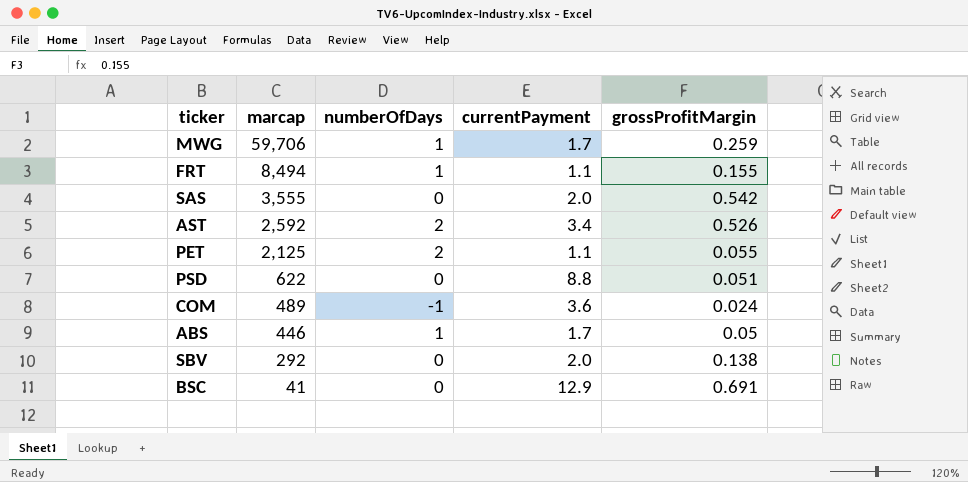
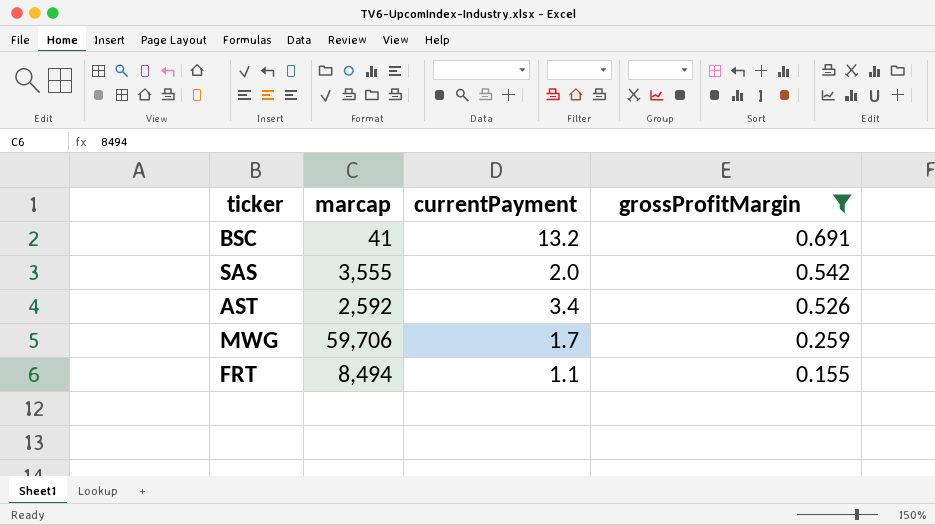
filter: none -> grossProfitMargin >= 0.155
row order: marcap descending -> grossProfitMargin descending
column numberOfDays | position: 3 -> none
BSC | currentPayment: 12.9 -> 13.2

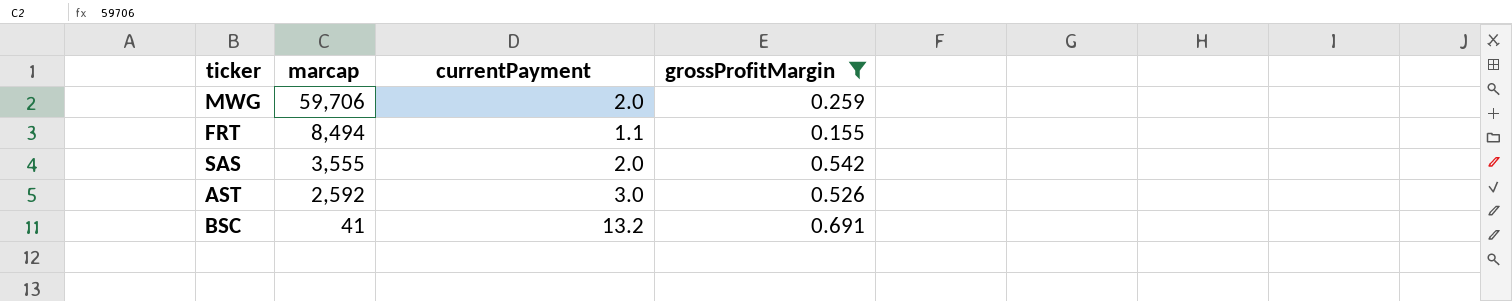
row order: grossProfitMargin descending -> marcap descending
MWG | currentPayment: 1.7 -> 2.0
AST | currentPayment: 3.4 -> 3.0

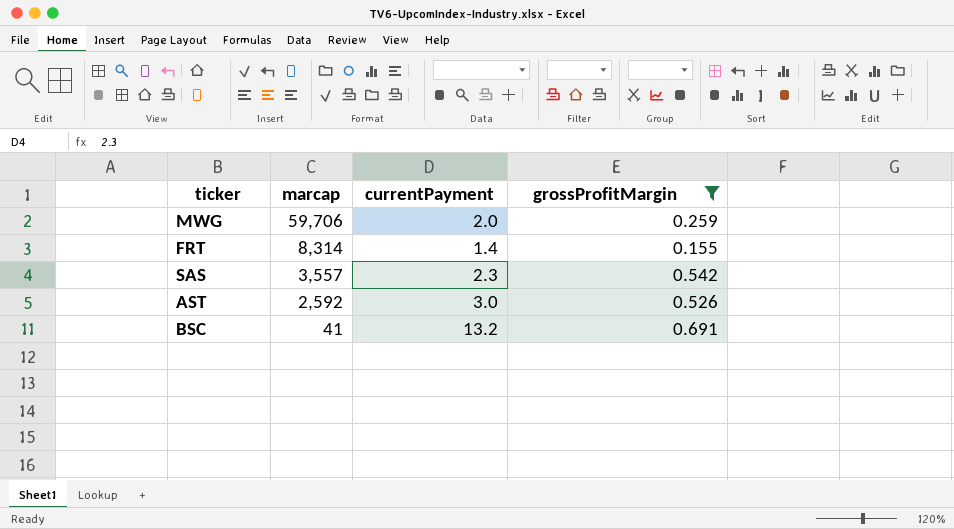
FRT | marcap: 8,494 -> 8,314
FRT | currentPayment: 1.1 -> 1.4
SAS | marcap: 3,555 -> 3,557
SAS | currentPayment: 2.0 -> 2.3

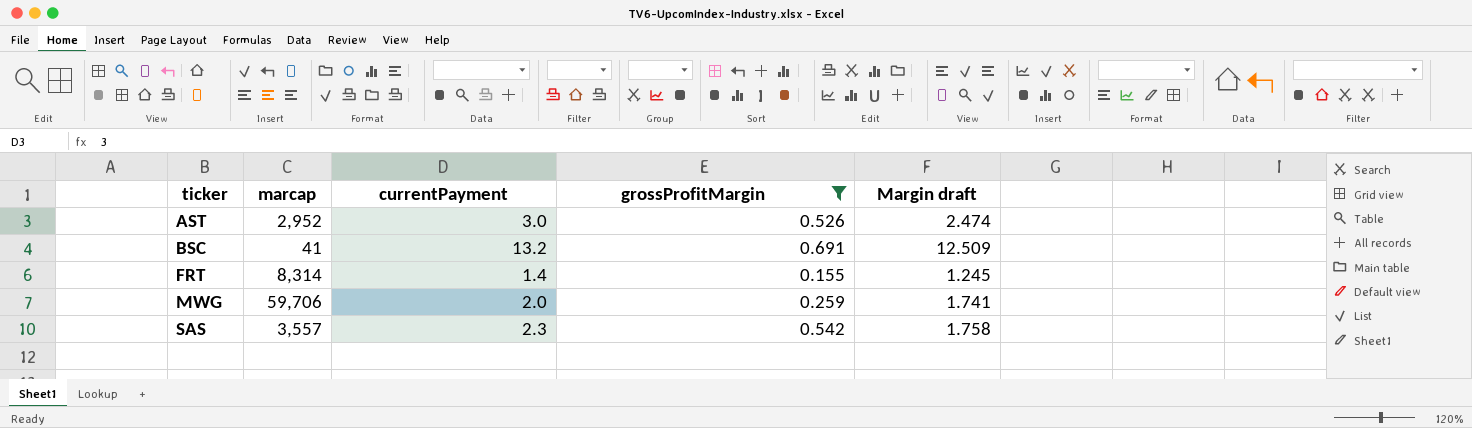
row order: marcap descending -> ticker ascending
column Margin draft | formula: none -> [currentPayment] - [grossProfitMargin]
AST | marcap: 2,592 -> 2,952

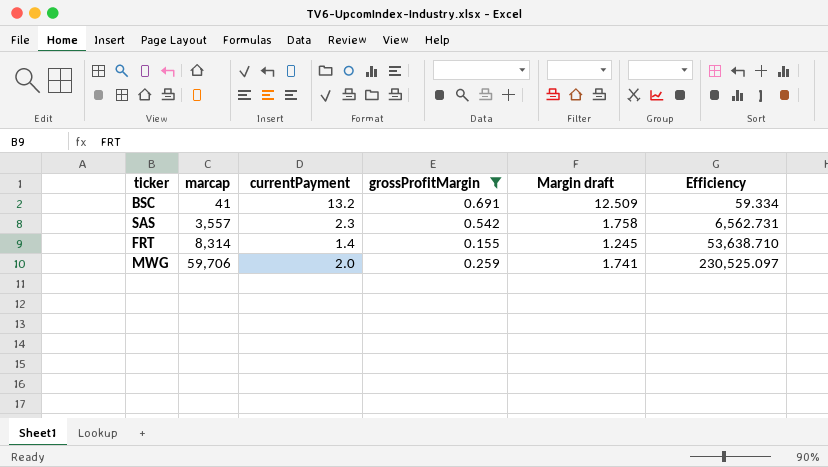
row order: ticker ascending -> marcap ascending
column Efficiency | formula: none -> [marcap] / [grossProfitMargin]
row AST: 2,952 | 3.0 | 0.526 | 2.474 -> none

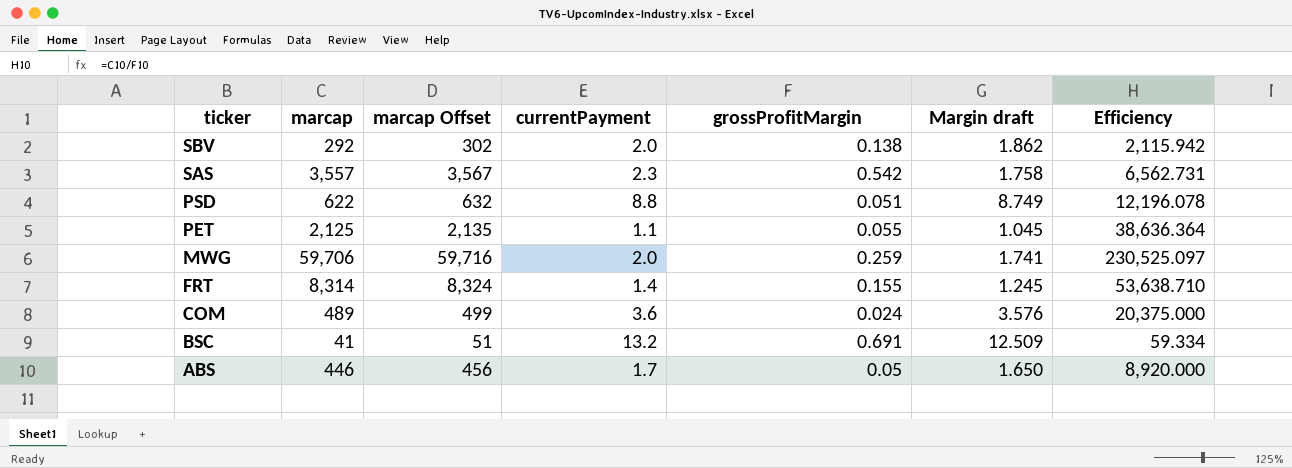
filter: grossProfitMargin >= 0.155 -> none
row order: marcap ascending -> ticker descending
column marcap Offset | formula: none -> [marcap] + 10

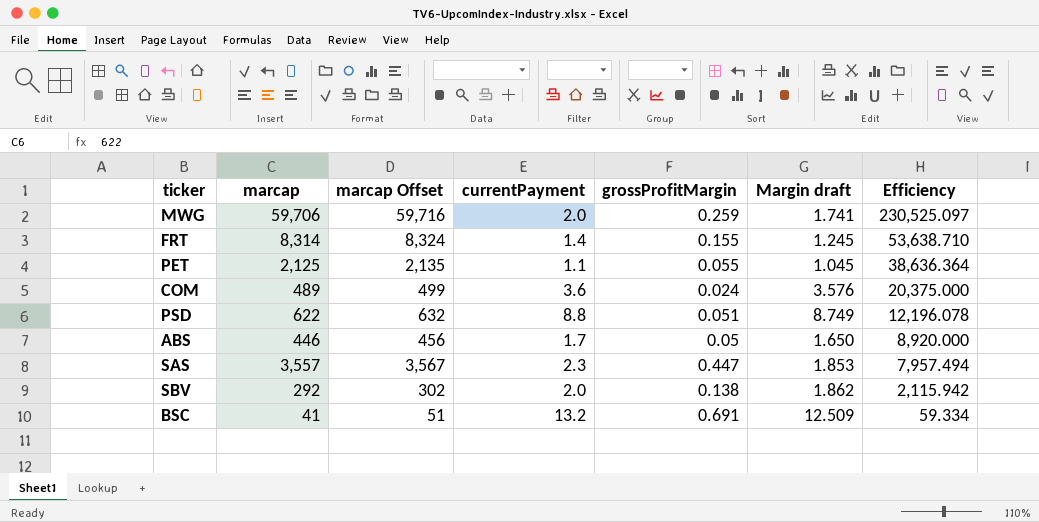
row order: ticker descending -> Efficiency descending
SAS | grossProfitMargin: 0.542 -> 0.447
SAS | Margin draft: 1.758 -> 1.853
SAS | Efficiency: 6,562.731 -> 7,957.494

